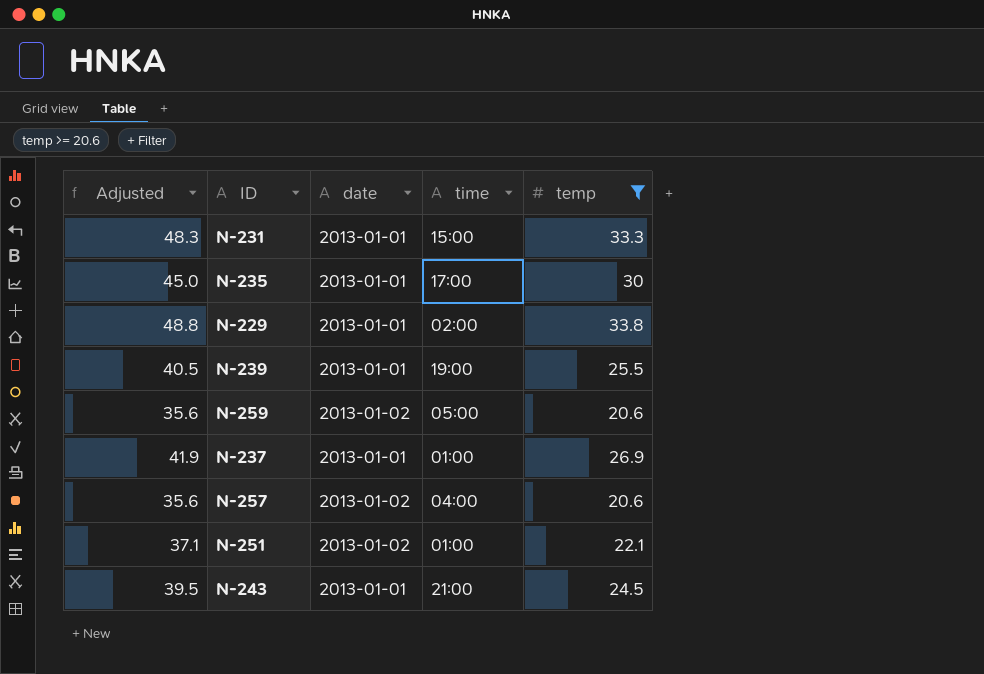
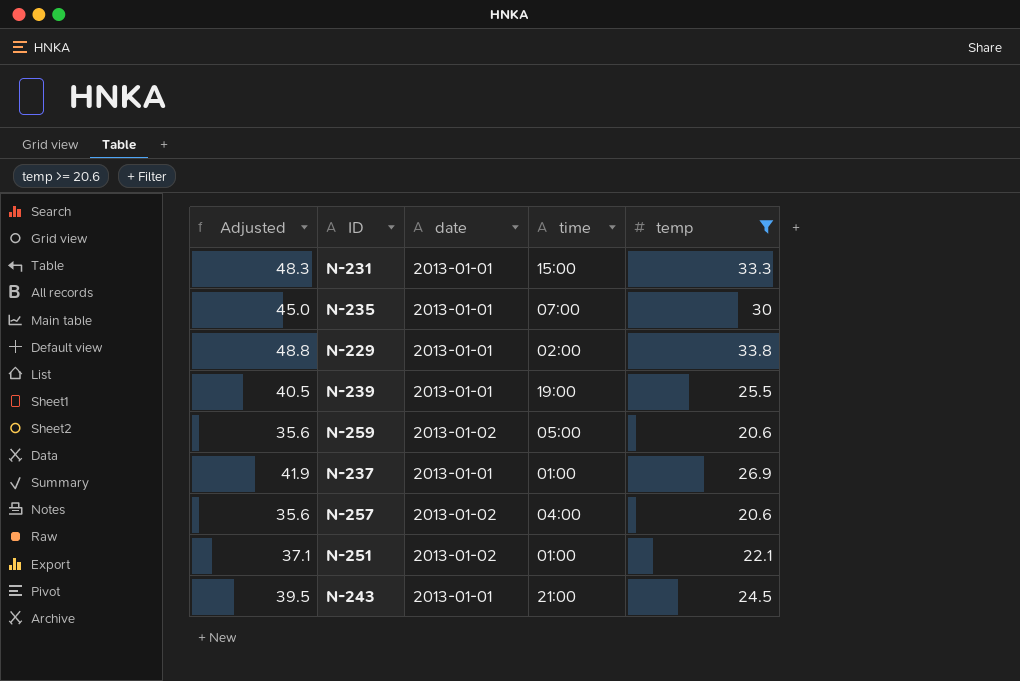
N-235 | time: 17:00 -> 07:00

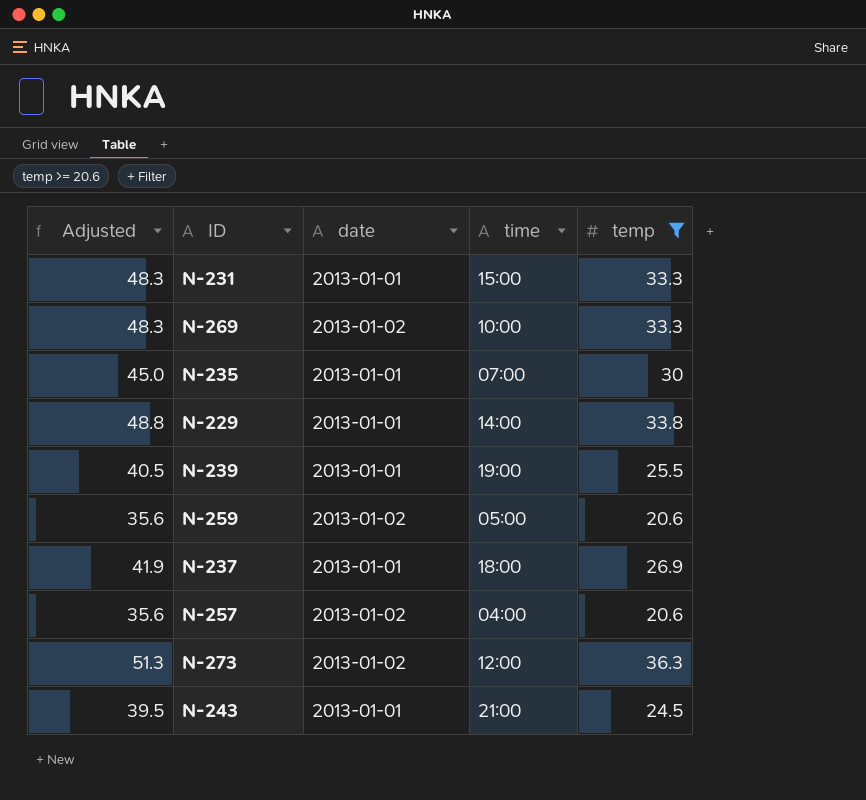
row N-251: 37.1 | 2013-01-02 | 01:00 | 22.1 -> none
row N-269: none -> 48.3 | 2013-01-02 | 10:00 | 33.3
N-229 | time: 02:00 -> 14:00
N-237 | time: 01:00 -> 18:00
row N-273: none -> 51.3 | 2013-01-02 | 12:00 | 36.3

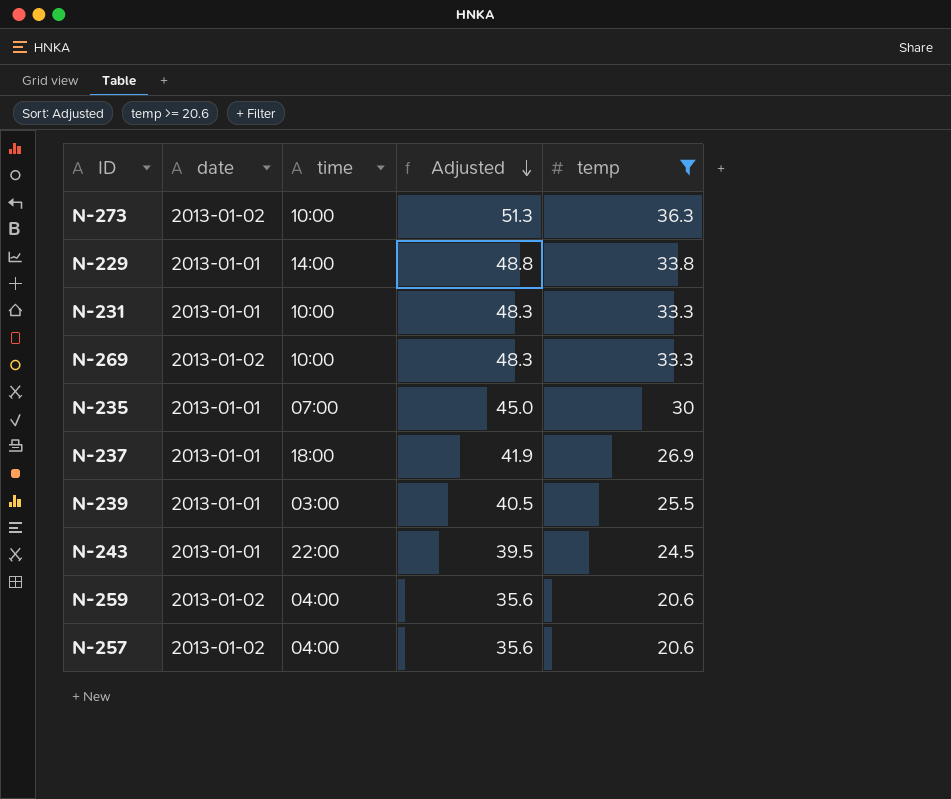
row order: none -> Adjusted descending
column Adjusted | position: 1 -> 4
N-273 | time: 12:00 -> 10:00
N-231 | time: 15:00 -> 10:00
N-239 | time: 19:00 -> 03:00
N-243 | time: 21:00 -> 22:00
N-259 | time: 05:00 -> 04:00

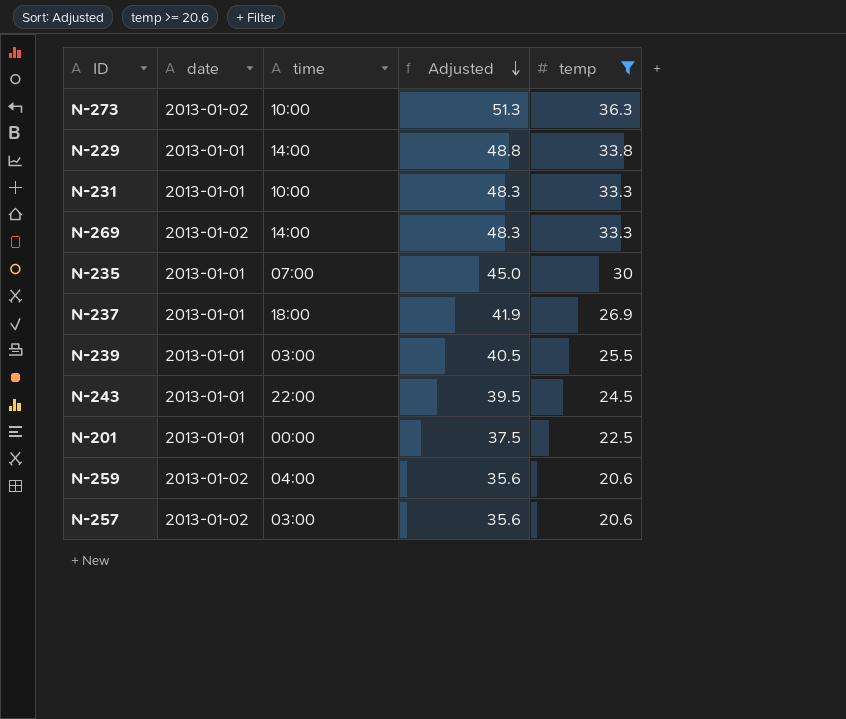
N-269 | time: 10:00 -> 14:00
row N-201: none -> 2013-01-01 | 00:00 | 37.5 | 22.5
N-257 | time: 04:00 -> 03:00

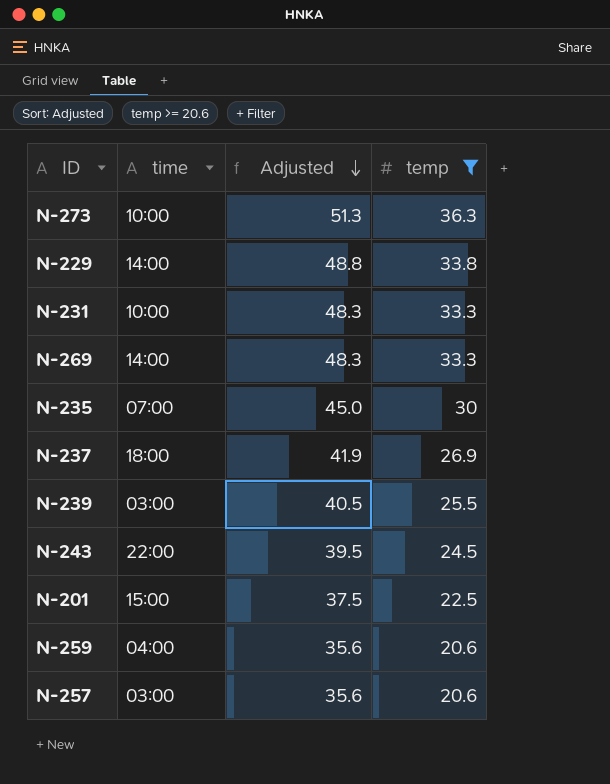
column date | position: 2 -> none
N-201 | time: 00:00 -> 15:00

